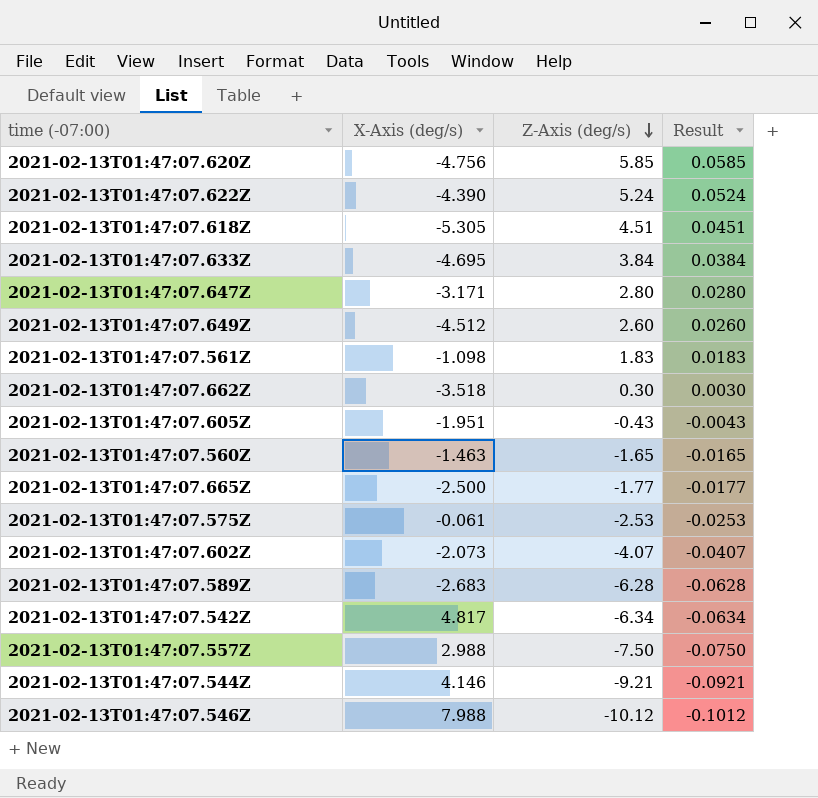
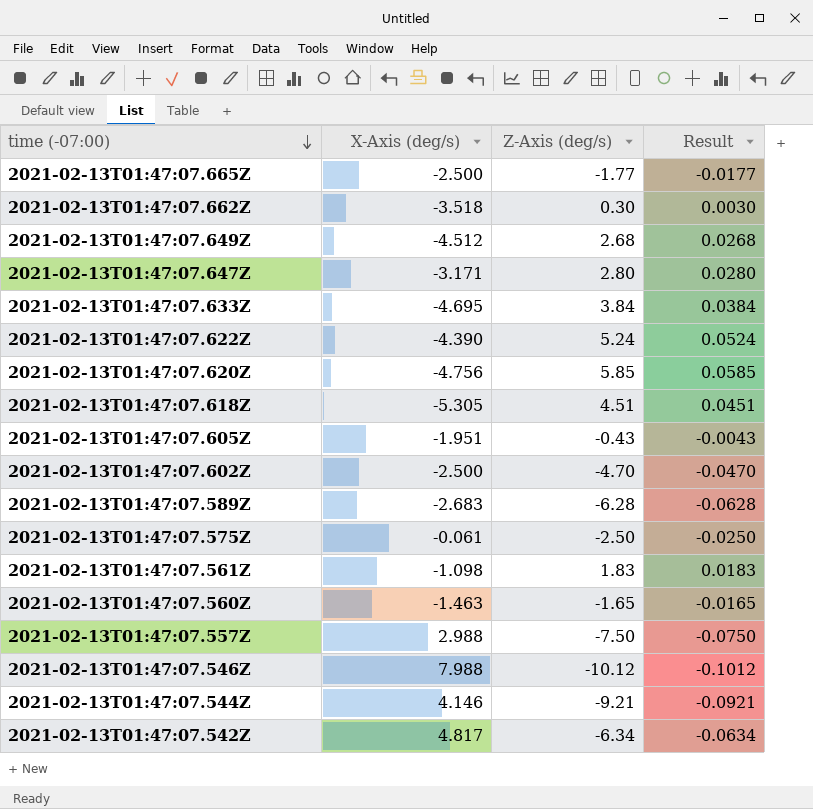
row order: Z-Axis (deg/s) descending -> time (-07:00) descending
2021-02-13T01:47:07.649Z | Z-Axis (deg/s): 2.60 -> 2.68
2021-02-13T01:47:07.649Z | Result: 0.0260 -> 0.0268
2021-02-13T01:47:07.602Z | X-Axis (deg/s): -2.073 -> -2.500
2021-02-13T01:47:07.602Z | Z-Axis (deg/s): -4.07 -> -4.70
2021-02-13T01:47:07.602Z | Result: -0.0407 -> -0.0470
2021-02-13T01:47:07.575Z | Z-Axis (deg/s): -2.53 -> -2.50
2021-02-13T01:47:07.575Z | Result: -0.0253 -> -0.0250

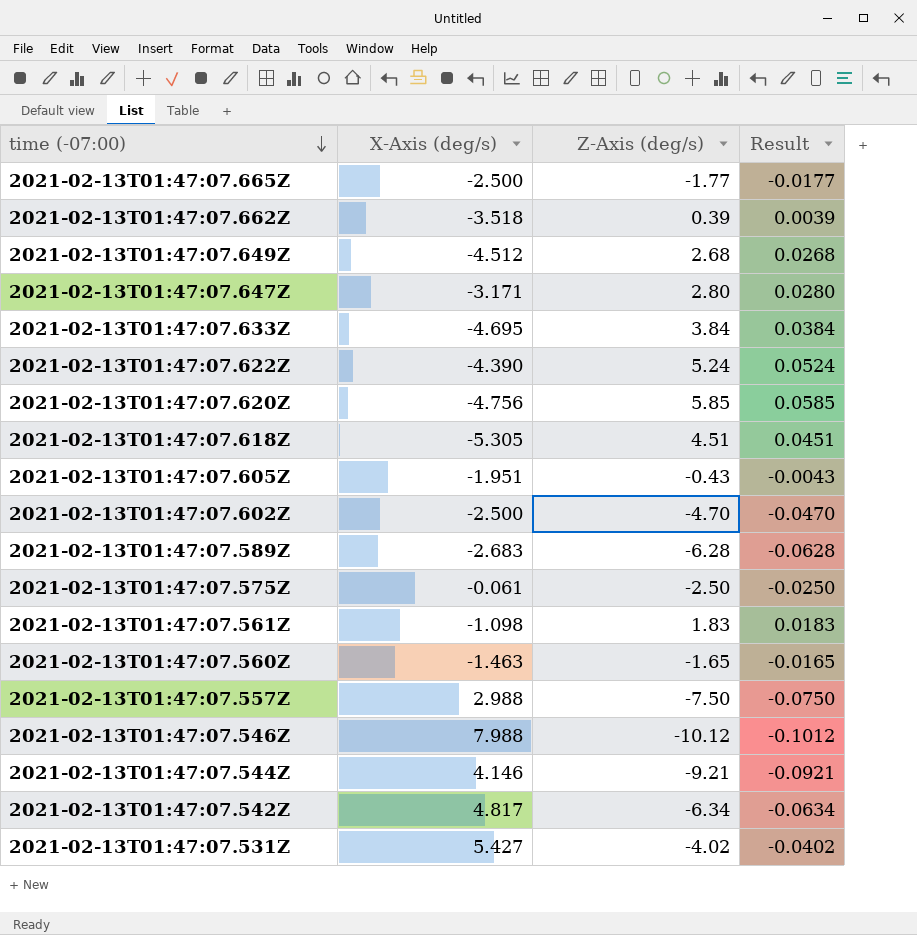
2021-02-13T01:47:07.662Z | Z-Axis (deg/s): 0.30 -> 0.39
2021-02-13T01:47:07.662Z | Result: 0.0030 -> 0.0039
row 2021-02-13T01:47:07.531Z: none -> 5.427 | -4.02 | -0.0402

